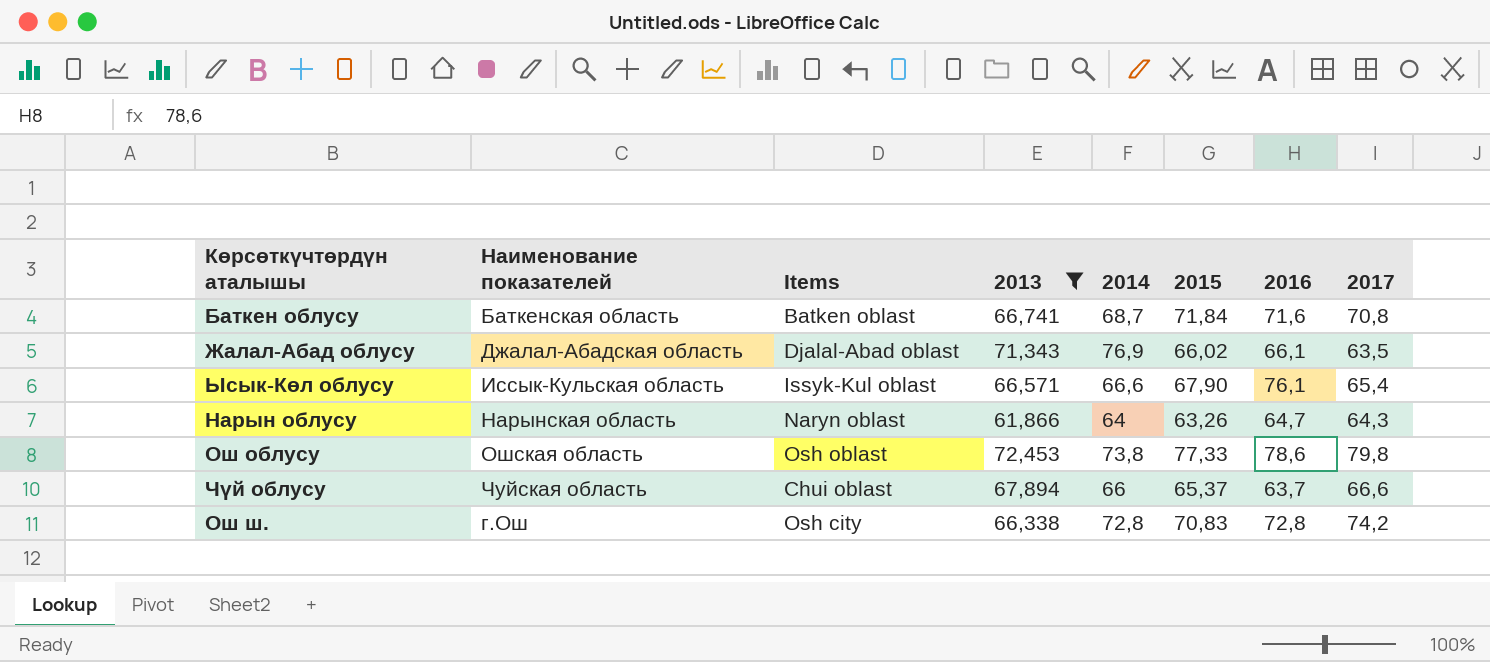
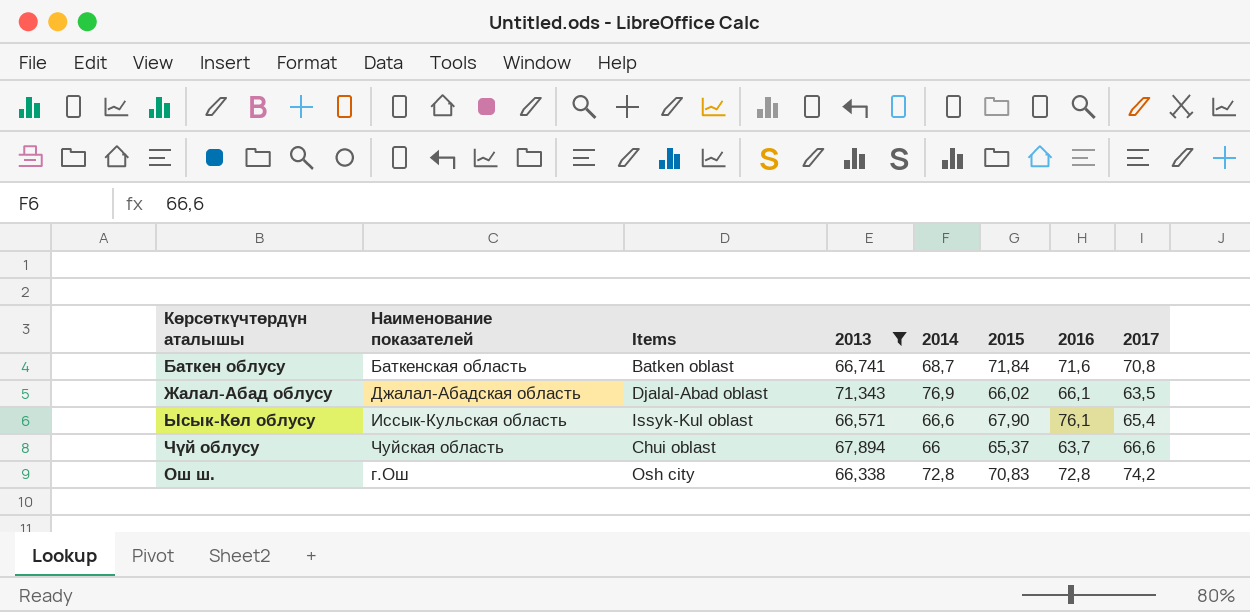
row Нарын облусу: Нарынская область | Naryn oblast | 61,866 | 64 | 63,26 | 64,7 | 64,3 -> none
row Ош облусу: Ошская область | Osh oblast | 72,453 | 73,8 | 77,33 | 78,6 | 79,8 -> none

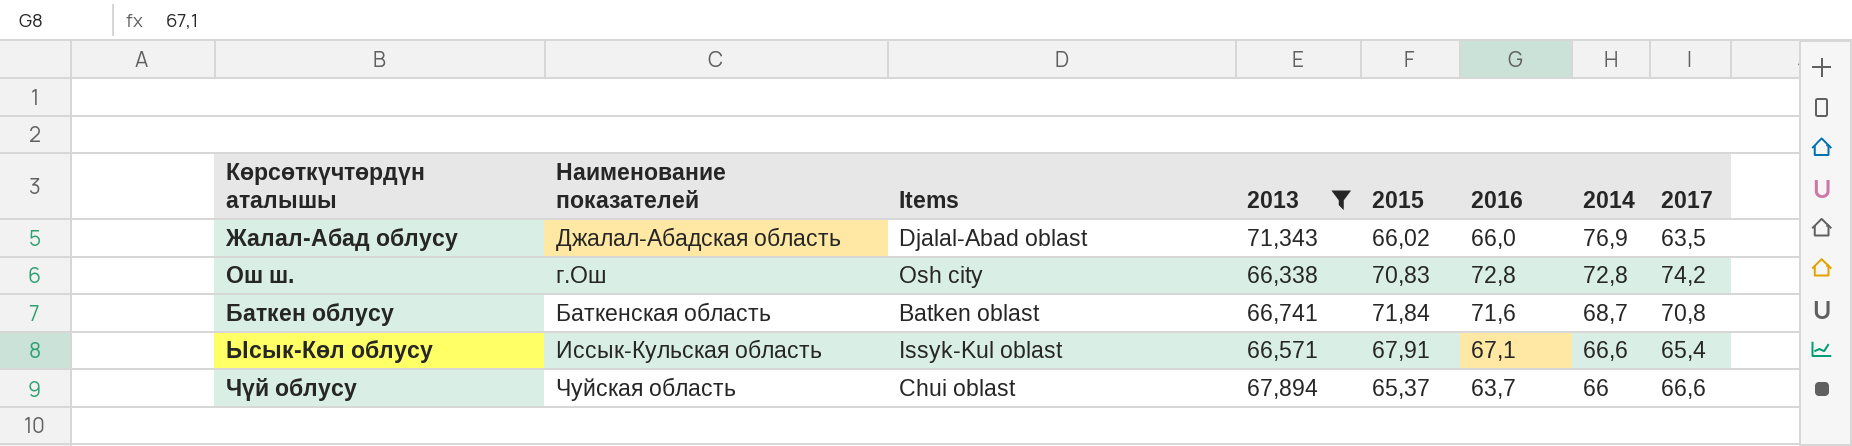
row order: none -> 2014 descending
column 2014 | position: 5 -> 7
Жалал-Абад облусу | 2016: 66,1 -> 66,0
Ысык-Көл облусу | 2015: 67,90 -> 67,91
Ысык-Көл облусу | 2016: 76,1 -> 67,1

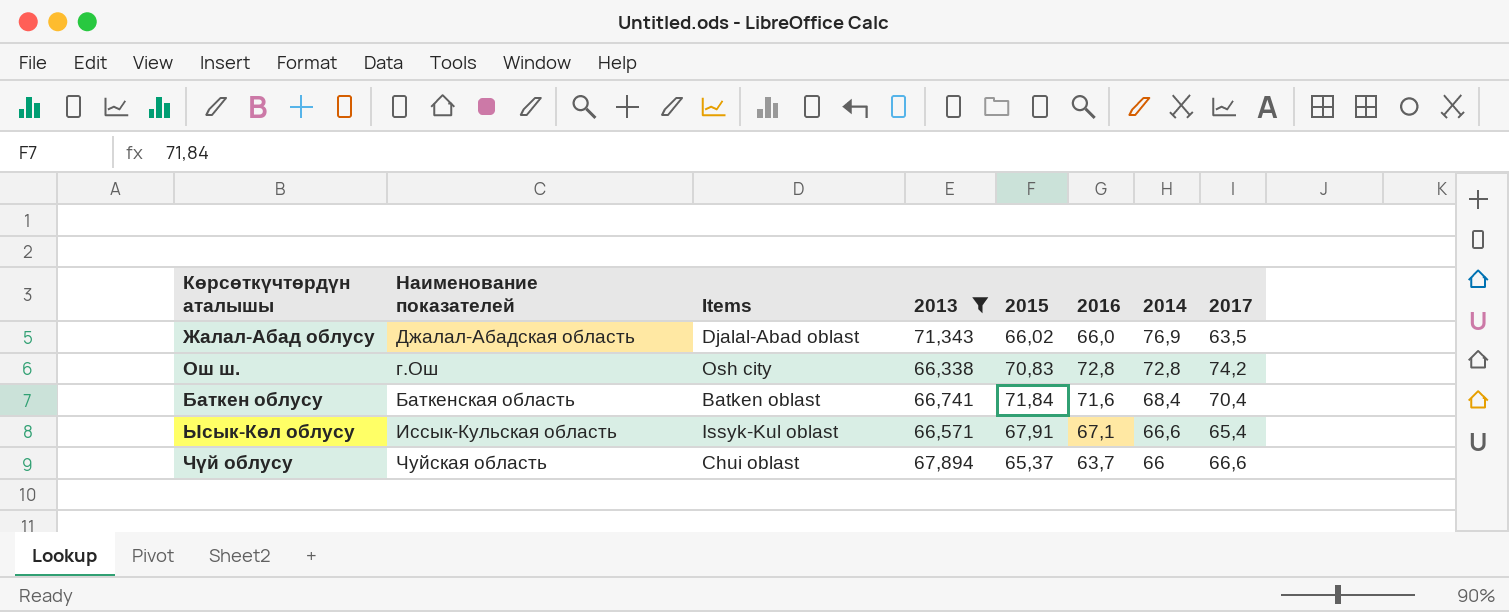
Баткен облусу | 2014: 68,7 -> 68,4
Баткен облусу | 2017: 70,8 -> 70,4

